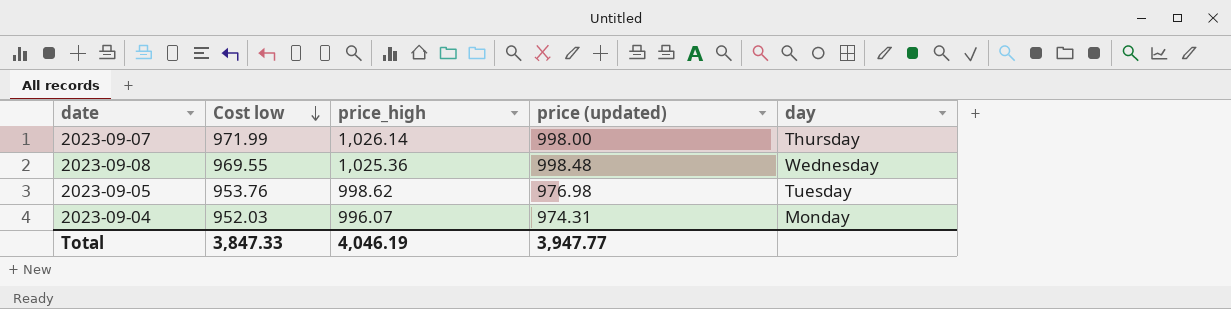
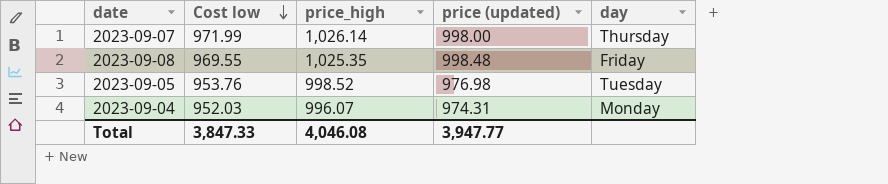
2023-09-08 | price_high: 1,025.36 -> 1,025.35
2023-09-08 | day: Wednesday -> Friday
2023-09-05 | price_high: 998.62 -> 998.52
Total | price_high: 4,046.19 -> 4,046.08

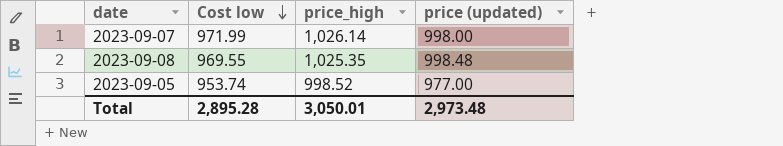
column day | position: 5 -> none
row 2023-09-04: 952.03 | 996.07 | 974.31 | Monday -> none
2023-09-05 | Cost low: 953.76 -> 953.74
2023-09-05 | price (updated): 976.98 -> 977.00
Total | Cost low: 3,847.33 -> 2,895.28
Total | price_high: 4,046.08 -> 3,050.01
Total | price (updated): 3,947.77 -> 2,973.48

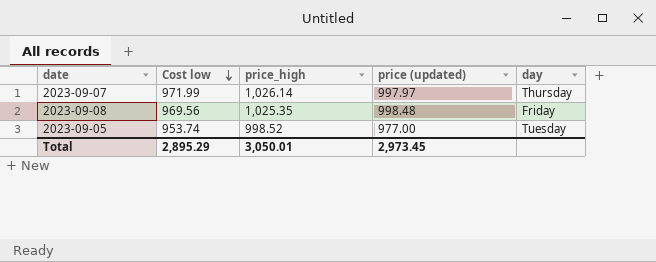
column day | position: none -> 5
2023-09-07 | price (updated): 998.00 -> 997.97
2023-09-08 | Cost low: 969.55 -> 969.56
Total | Cost low: 2,895.28 -> 2,895.29
Total | price (updated): 2,973.48 -> 2,973.45

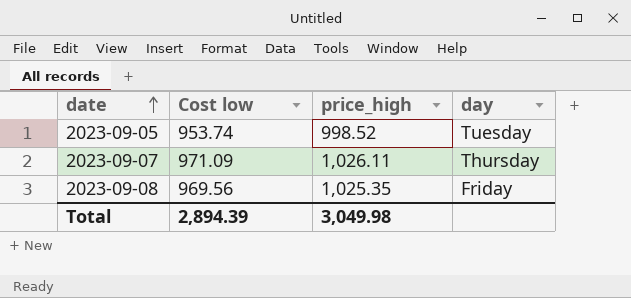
row order: Cost low descending -> date ascending
column price (updated) | position: 4 -> none
2023-09-07 | Cost low: 971.99 -> 971.09
2023-09-07 | price_high: 1,026.14 -> 1,026.11
Total | Cost low: 2,895.29 -> 2,894.39
Total | price_high: 3,050.01 -> 3,049.98

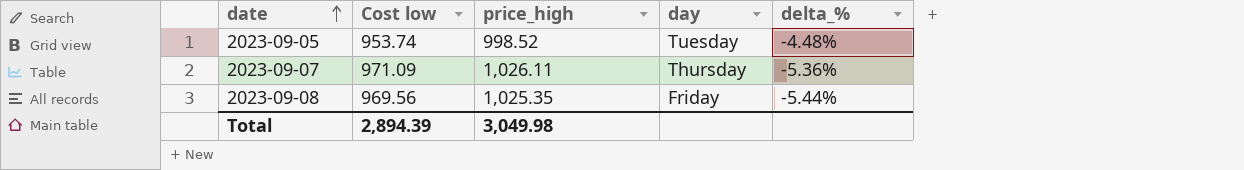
column delta_% | formula: none -> ([Cost low] - [price_high]) / [price_high]

